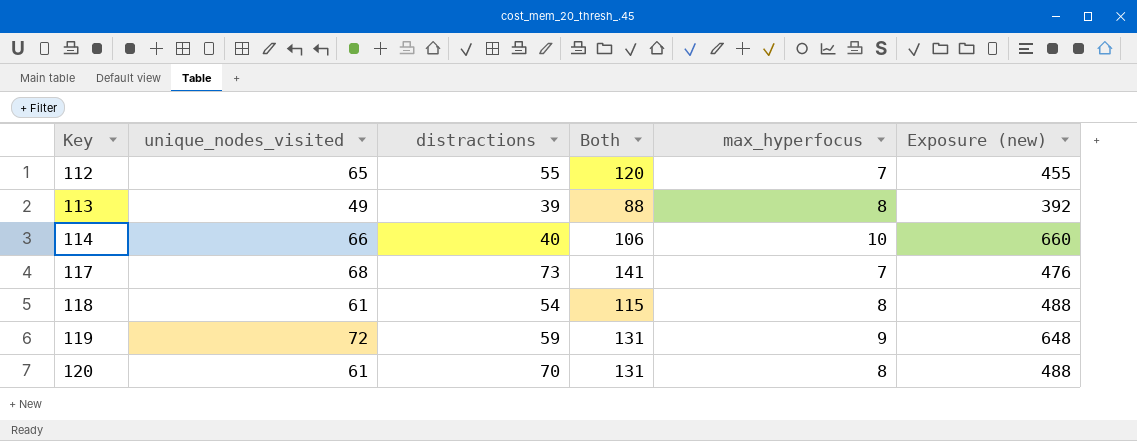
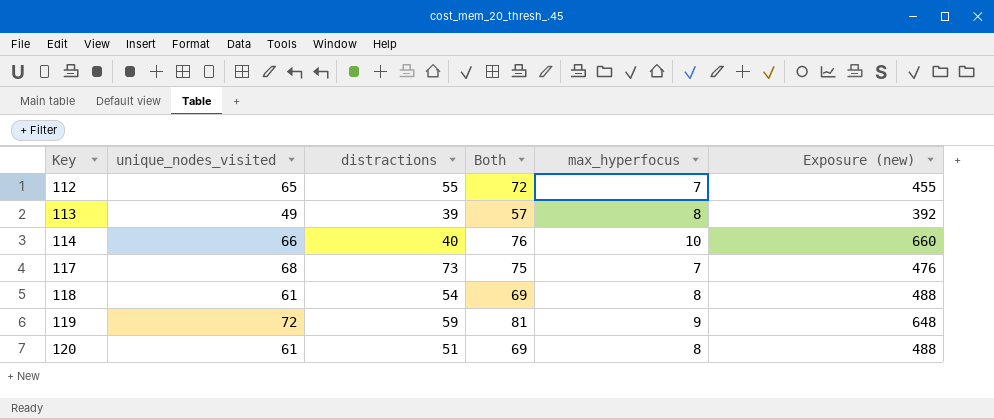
column Both | formula: [unique_nodes_visited] + [distractions] -> [unique_nodes_visited] + [max_hyperfocus]
120 | distractions: 70 -> 51

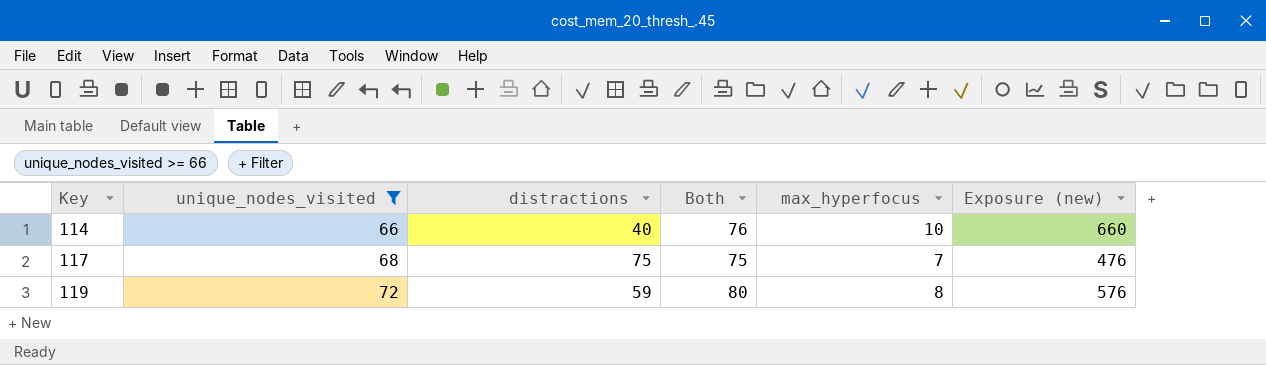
filter: none -> unique_nodes_visited >= 66
117 | distractions: 73 -> 75
119 | Both: 81 -> 80
119 | max_hyperfocus: 9 -> 8
119 | Exposure (new): 648 -> 576

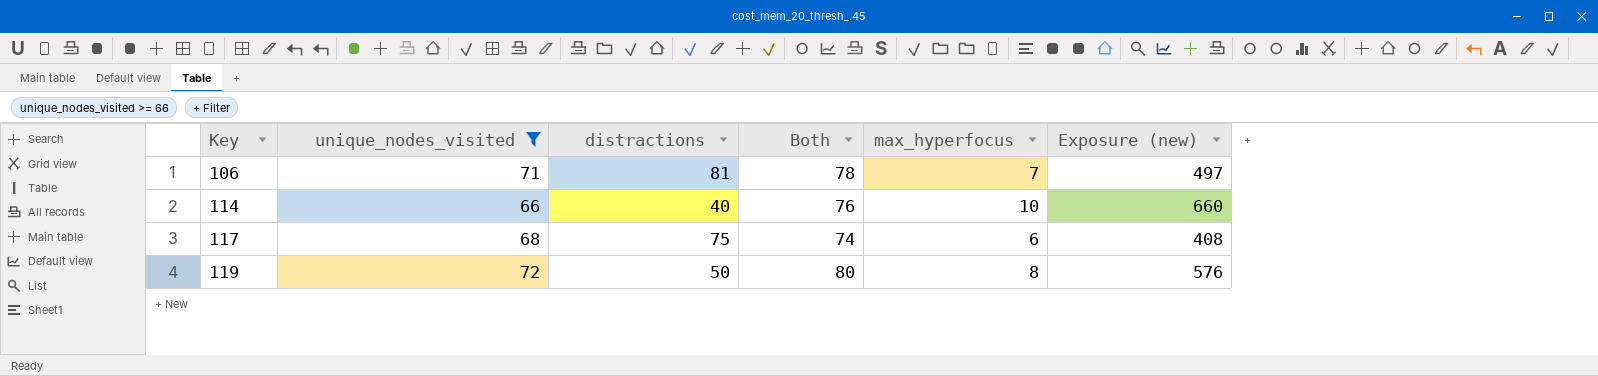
row 106: none -> 71 | 81 | 78 | 7 | 497
117 | Both: 75 -> 74
117 | max_hyperfocus: 7 -> 6
117 | Exposure (new): 476 -> 408
119 | distractions: 59 -> 50

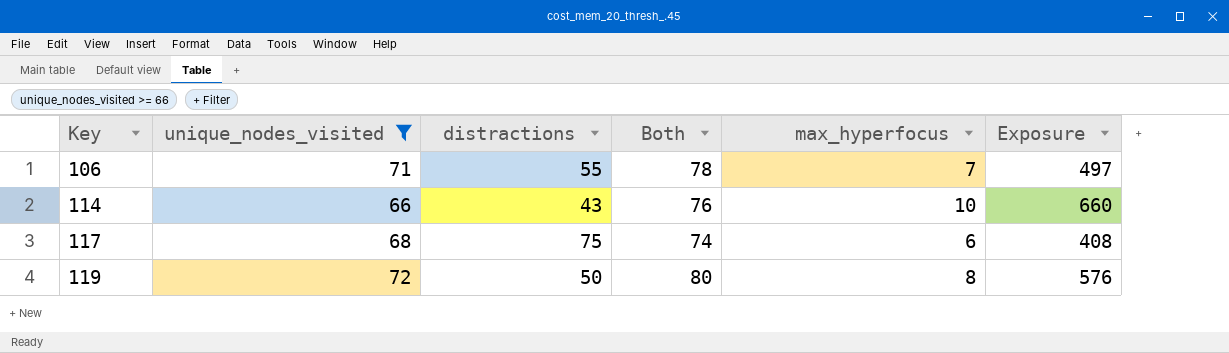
column name: Exposure (new) -> Exposure
106 | distractions: 81 -> 55
114 | distractions: 40 -> 43

